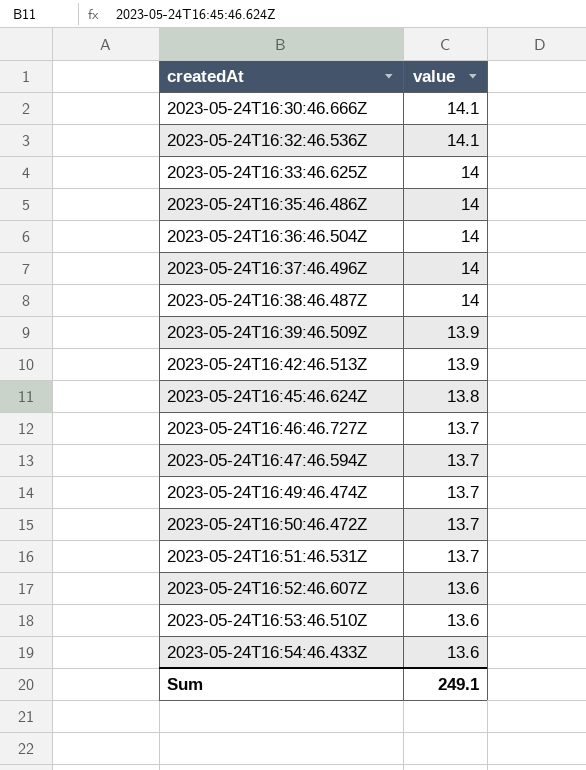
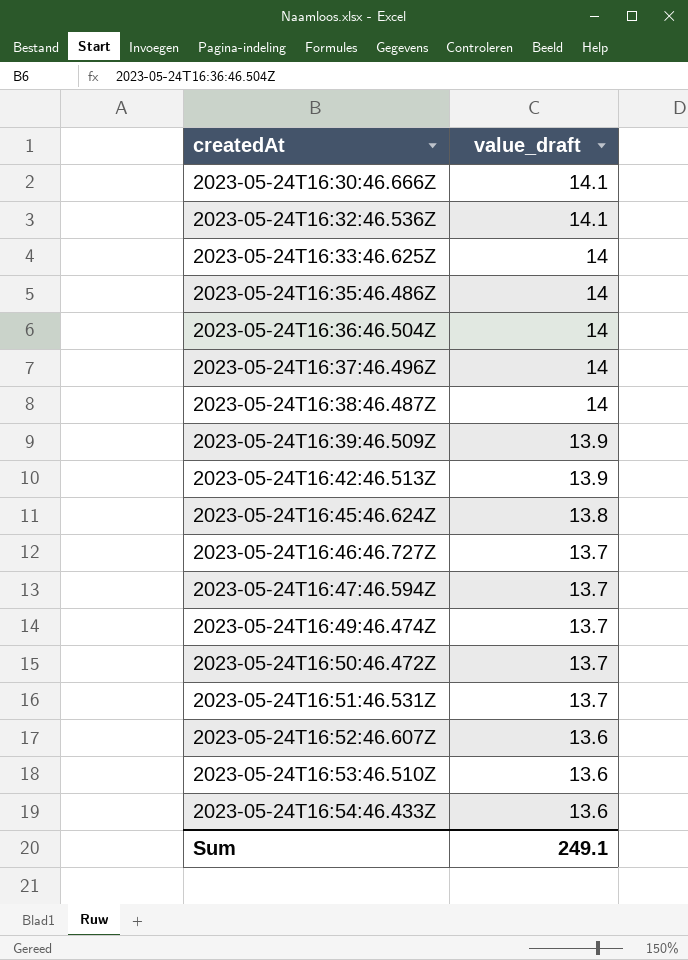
column name: value -> value_draft

